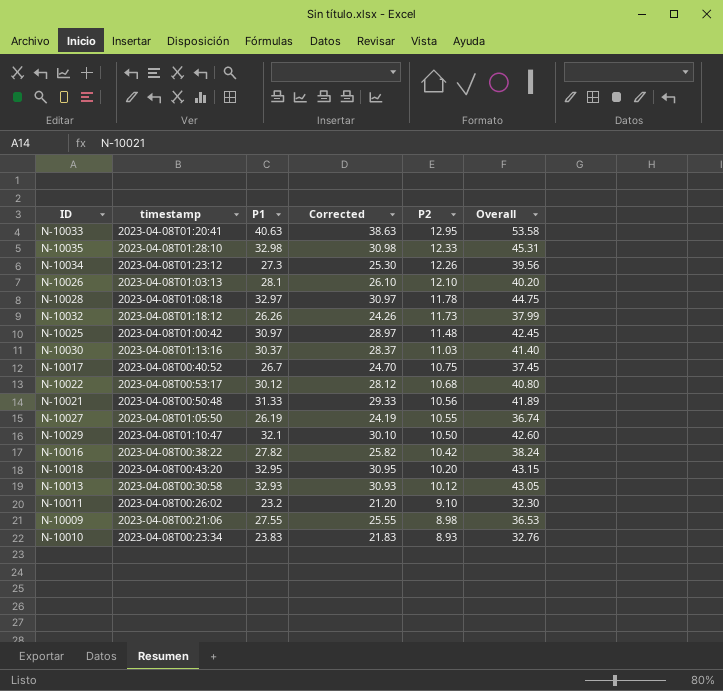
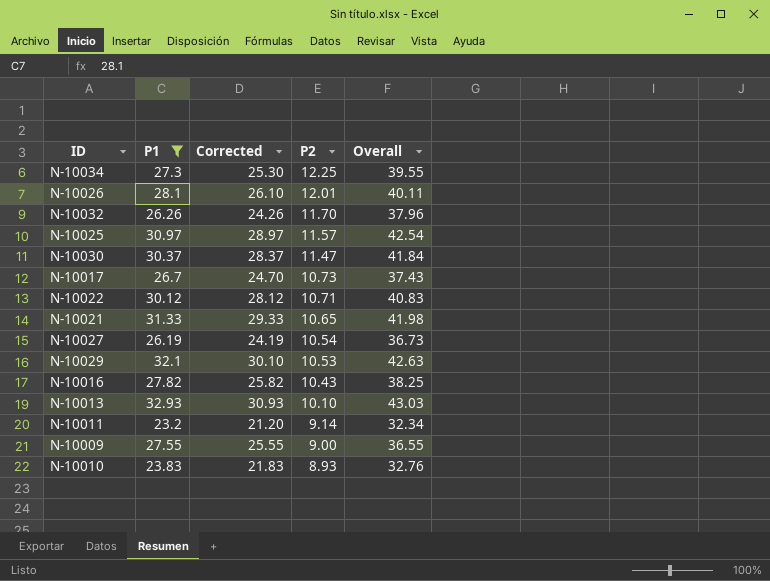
filter: none -> P1 <= 32.93
column timestamp | position: 2 -> none
N-10034 | P2: 12.26 -> 12.25
N-10034 | Overall: 39.56 -> 39.55
N-10026 | P2: 12.10 -> 12.01
N-10026 | Overall: 40.20 -> 40.11
N-10032 | P2: 11.73 -> 11.70
N-10032 | Overall: 37.99 -> 37.96
N-10025 | P2: 11.48 -> 11.57
N-10025 | Overall: 42.45 -> 42.54
N-10030 | P2: 11.03 -> 11.47
N-10030 | Overall: 41.40 -> 41.84
N-10017 | P2: 10.75 -> 10.73
N-10017 | Overall: 37.45 -> 37.43
N-10022 | P2: 10.68 -> 10.71
N-10022 | Overall: 40.80 -> 40.83
N-10021 | P2: 10.56 -> 10.65
N-10021 | Overall: 41.89 -> 41.98
N-10027 | P2: 10.55 -> 10.54
N-10027 | Overall: 36.74 -> 36.73
N-10029 | P2: 10.50 -> 10.53
N-10029 | Overall: 42.60 -> 42.63
N-10016 | P2: 10.42 -> 10.43
N-10016 | Overall: 38.24 -> 38.25
N-10013 | P2: 10.12 -> 10.10
N-10013 | Overall: 43.05 -> 43.03
N-10011 | P2: 9.10 -> 9.14
N-10011 | Overall: 32.30 -> 32.34
N-10009 | P2: 8.98 -> 9.00
N-10009 | Overall: 36.53 -> 36.55

